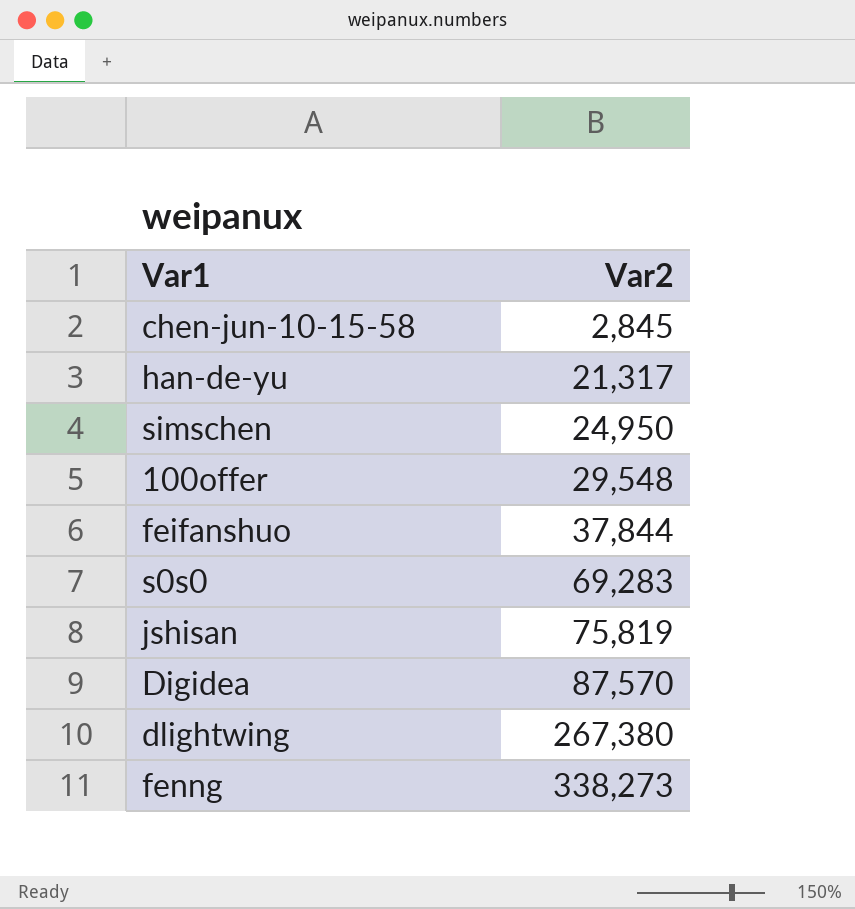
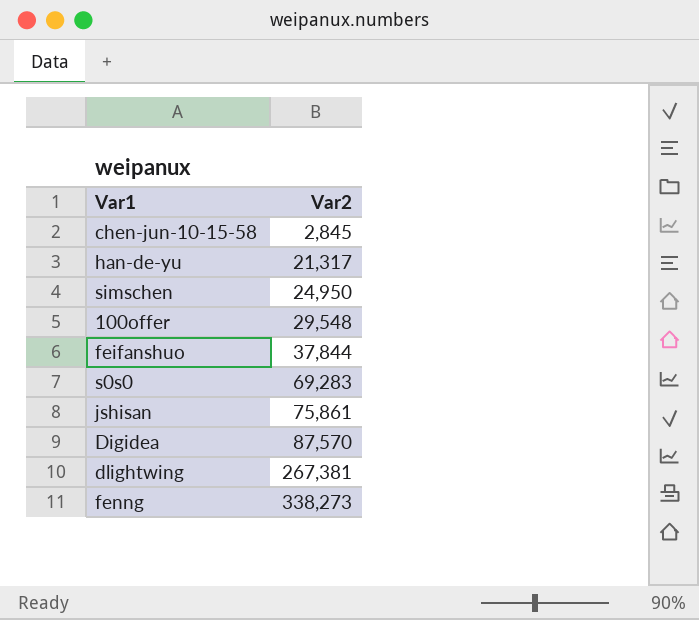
jshisan | Var2: 75,819 -> 75,861
dlightwing | Var2: 267,380 -> 267,381

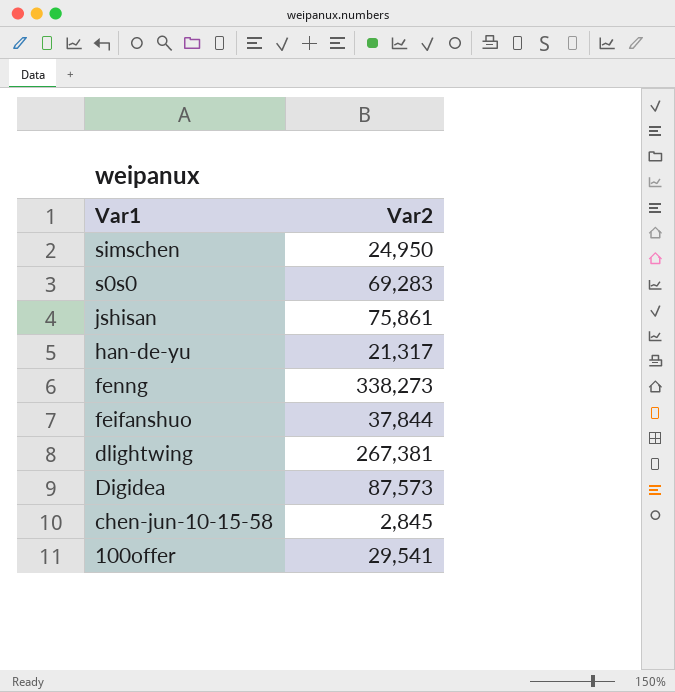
row order: Var2 ascending -> Var1 descending
Digidea | Var2: 87,570 -> 87,573
100offer | Var2: 29,548 -> 29,541

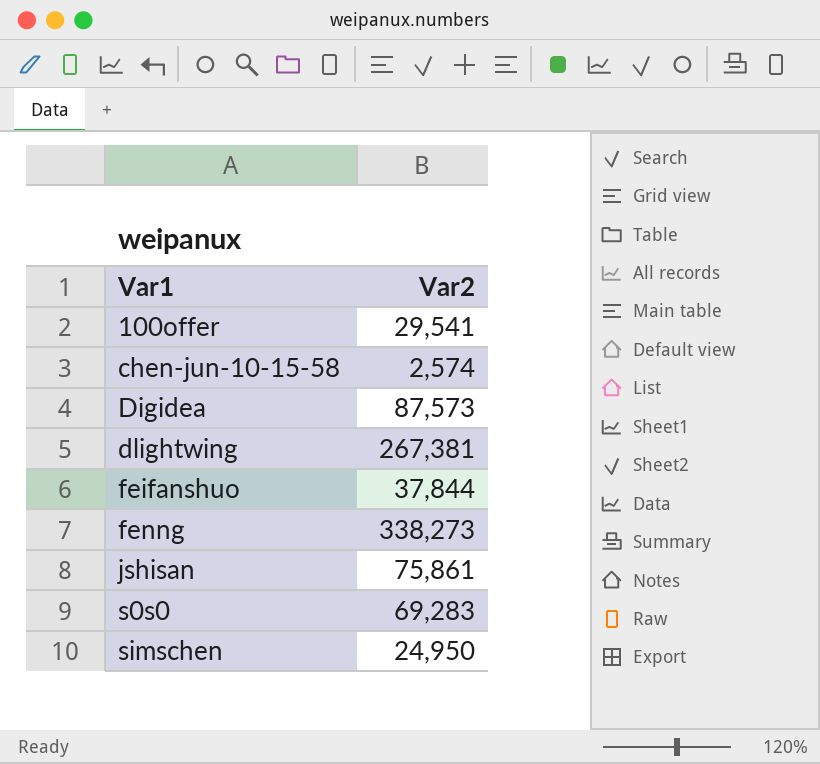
row order: Var1 descending -> Var1 ascending
row han-de-yu: 21,317 -> none
chen-jun-10-15-58 | Var2: 2,845 -> 2,574

